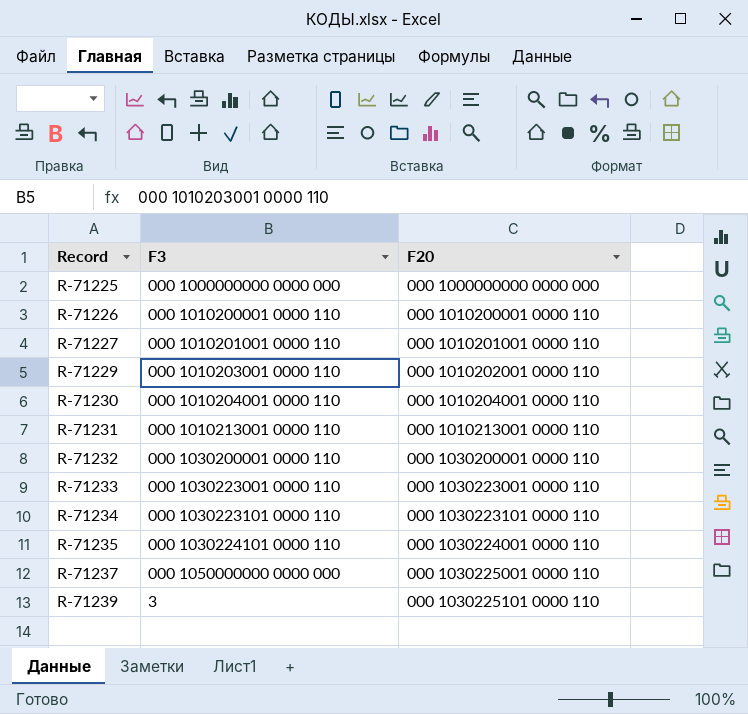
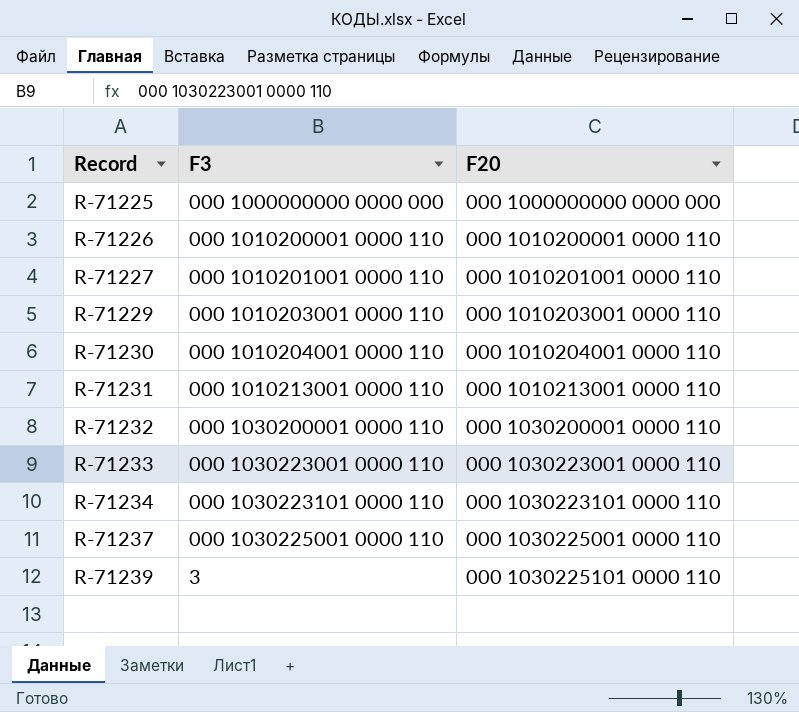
row R-71235: 000 1030224101 0000 110 | 000 1030224001 0000 110 -> none
R-71229 | F20: 000 1010202001 0000 110 -> 000 1010203001 0000 110
R-71237 | F3: 000 1050000000 0000 000 -> 000 1030225001 0000 110

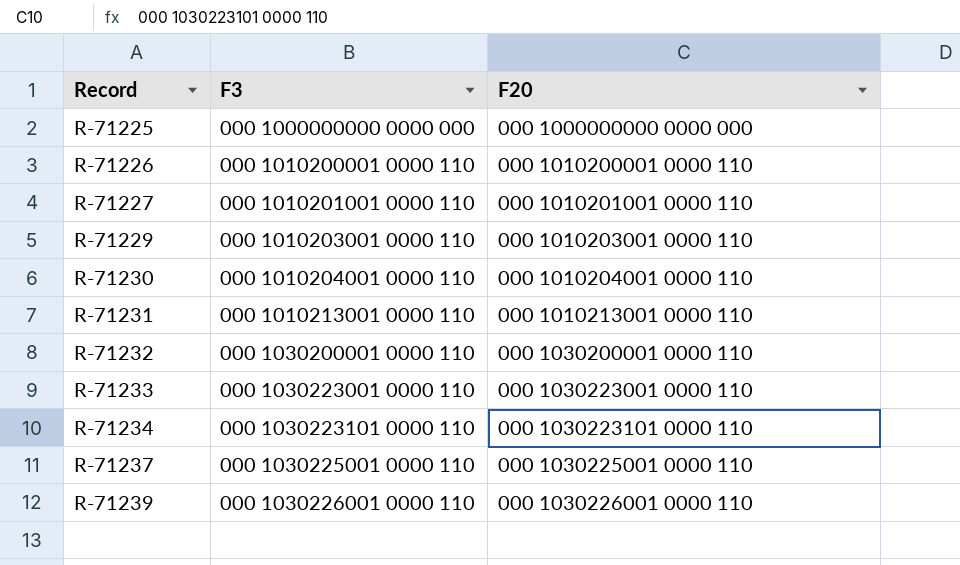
R-71239 | F3: 3 -> 000 1030226001 0000 110
R-71239 | F20: 000 1030225101 0000 110 -> 000 1030226001 0000 110

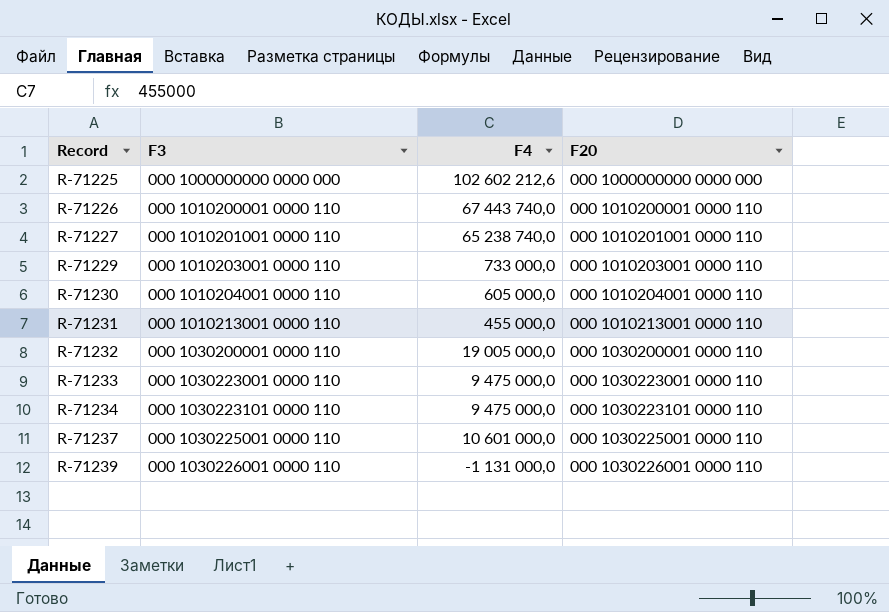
column F4 | position: none -> 3

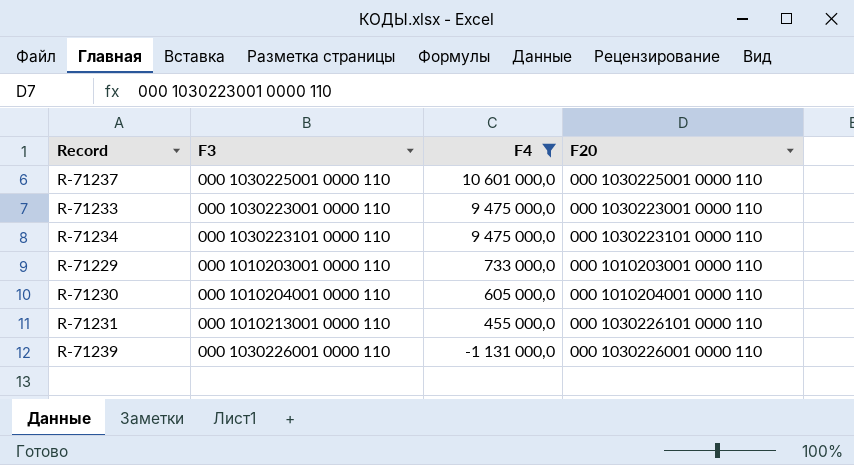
filter: none -> F4 <= 10 601 000,0
row order: Record ascending -> F4 descending
R-71231 | F20: 000 1010213001 0000 110 -> 000 1030226101 0000 110

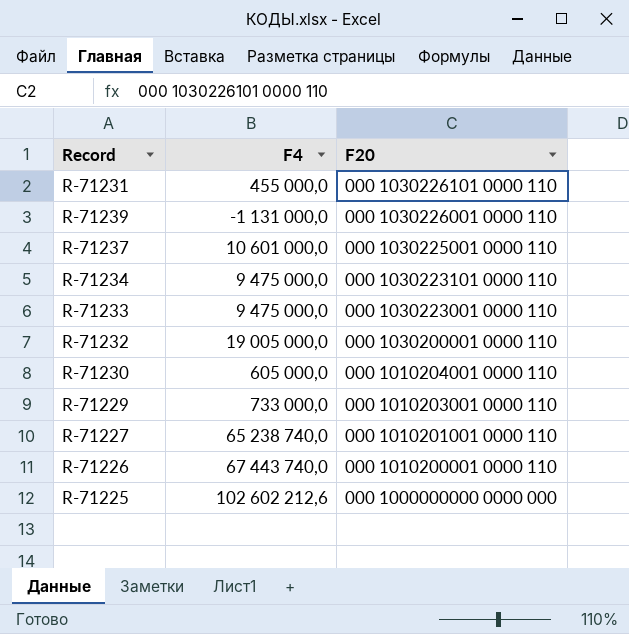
filter: F4 <= 10 601 000,0 -> none
row order: F4 descending -> F20 descending
column F3 | position: 2 -> none

